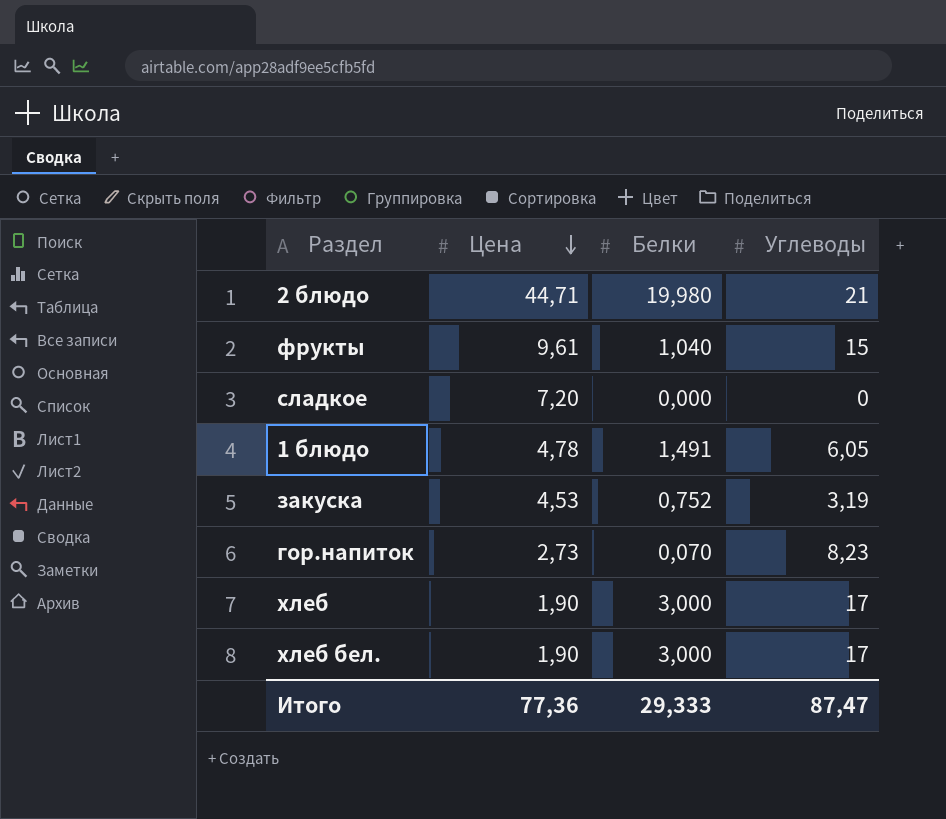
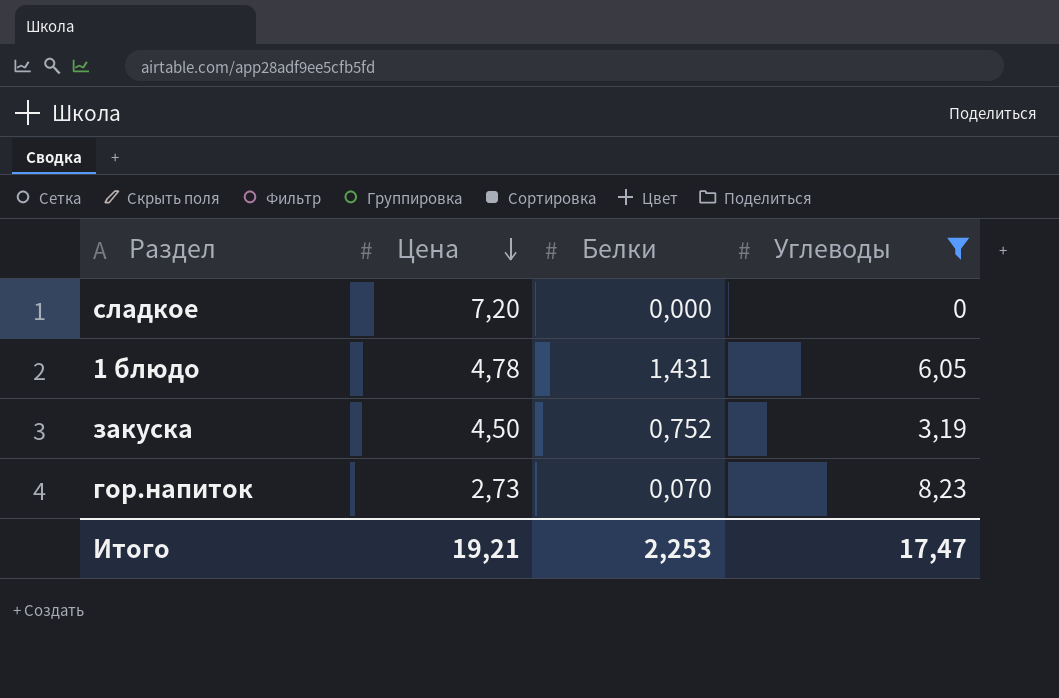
filter: none -> Углеводы <= 8,23
1 блюдо | Белки: 1,491 -> 1,431
закуска | Цена: 4,53 -> 4,50
Итого | Цена: 77,36 -> 19,21
Итого | Белки: 29,333 -> 2,253
Итого | Углеводы: 87,47 -> 17,47

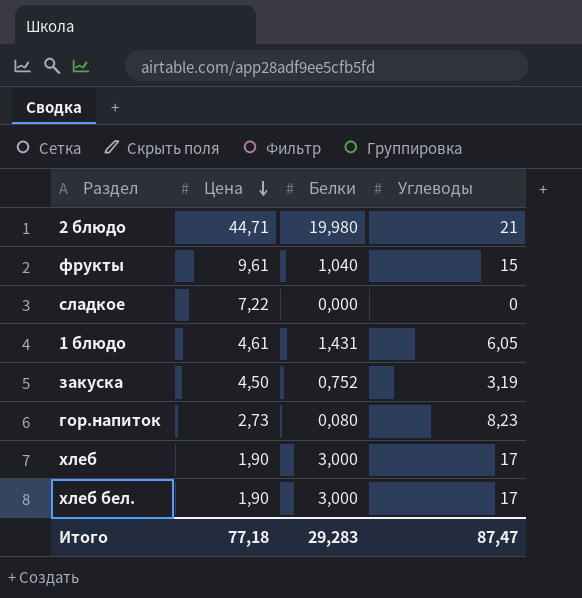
filter: Углеводы <= 8,23 -> none
сладкое | Цена: 7,20 -> 7,22
1 блюдо | Цена: 4,78 -> 4,61
гор.напиток | Белки: 0,070 -> 0,080
Итого | Цена: 19,21 -> 77,18
Итого | Белки: 2,253 -> 29,283
Итого | Углеводы: 17,47 -> 87,47

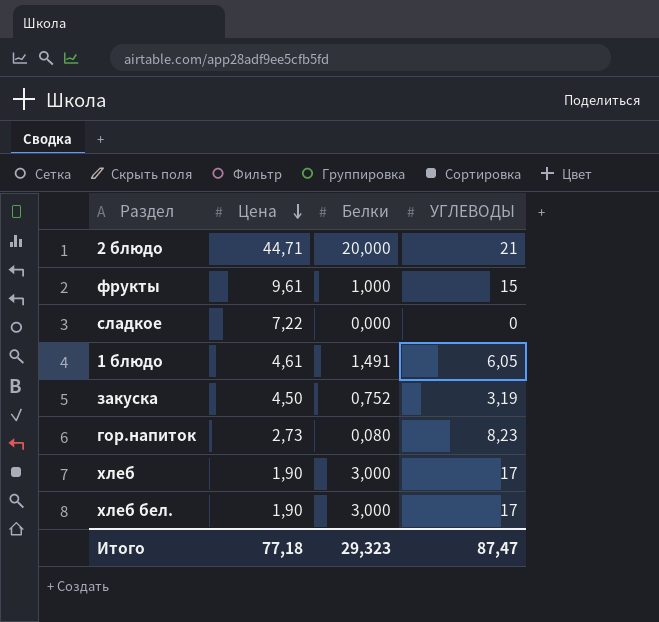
column name: Углеводы -> УГЛЕВОДЫ
2 блюдо | Белки: 19,980 -> 20,000
фрукты | Белки: 1,040 -> 1,000
1 блюдо | Белки: 1,431 -> 1,491
Итого | Белки: 29,283 -> 29,323

